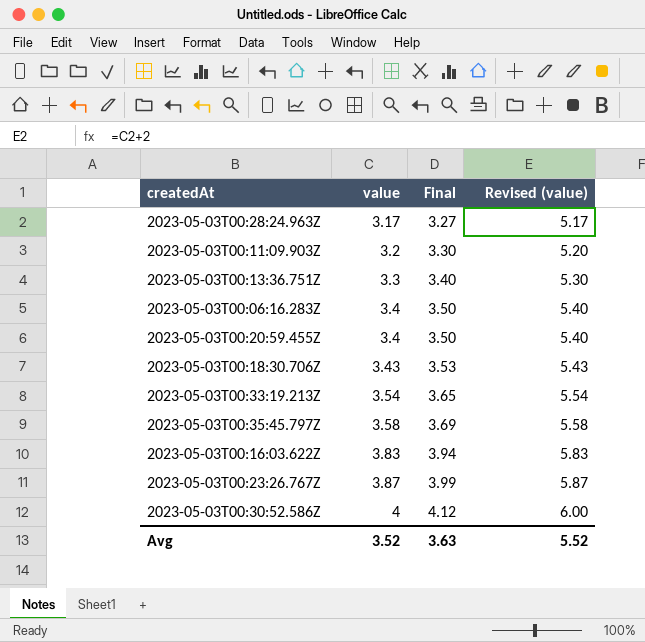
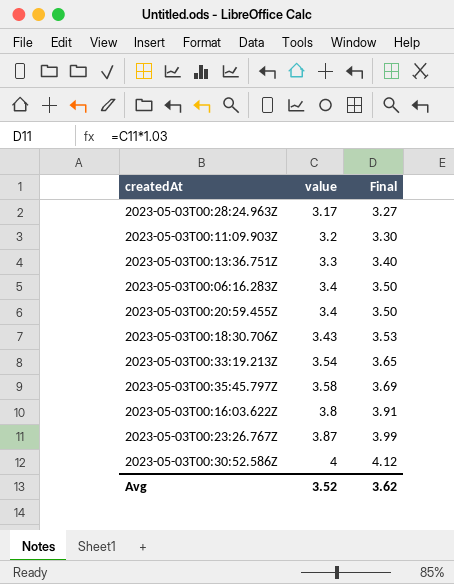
column Revised (value) | formula: [value] + 2 -> none
2023-05-03T00:16:03.622Z | value: 3.83 -> 3.8
2023-05-03T00:16:03.622Z | Final: 3.94 -> 3.91
Avg | Final: 3.63 -> 3.62

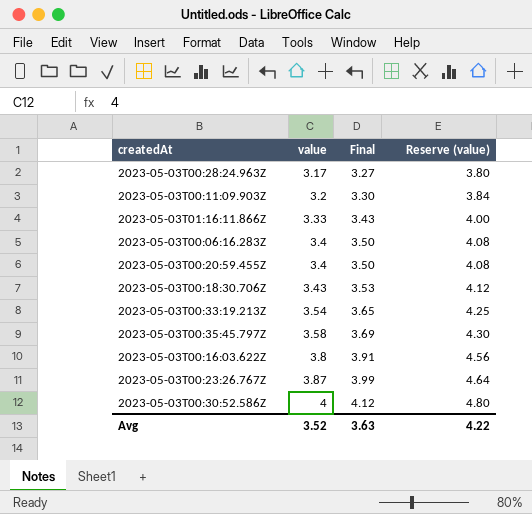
column Reserve (value) | formula: none -> [value] * 1.2
row 2023-05-03T00:13:36.751Z: 3.3 | 3.40 -> none
row 2023-05-03T01:16:11.866Z: none -> 3.33 | 3.43 | 4.00
Avg | Final: 3.62 -> 3.63

